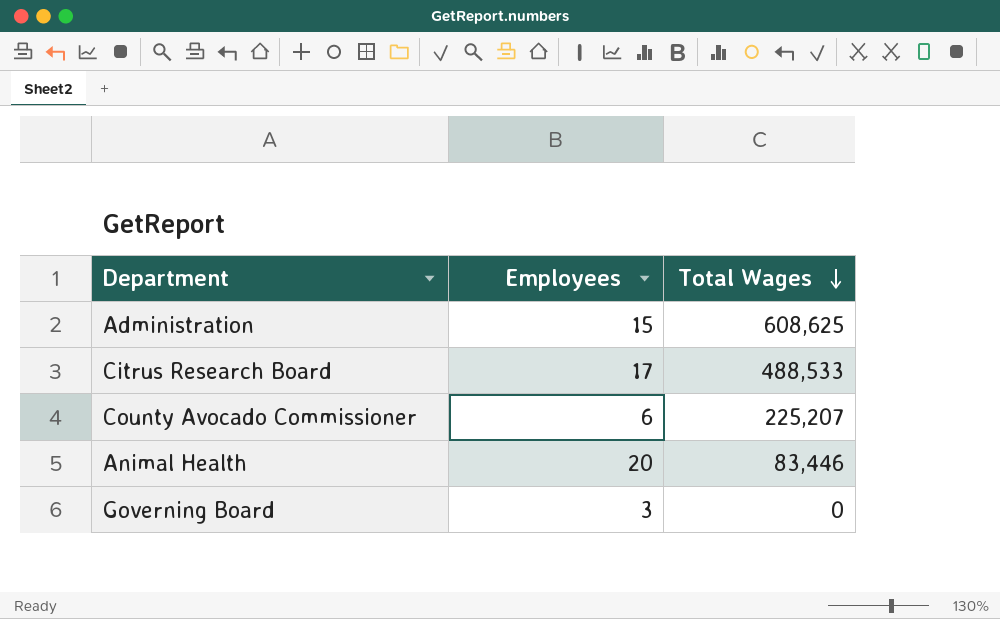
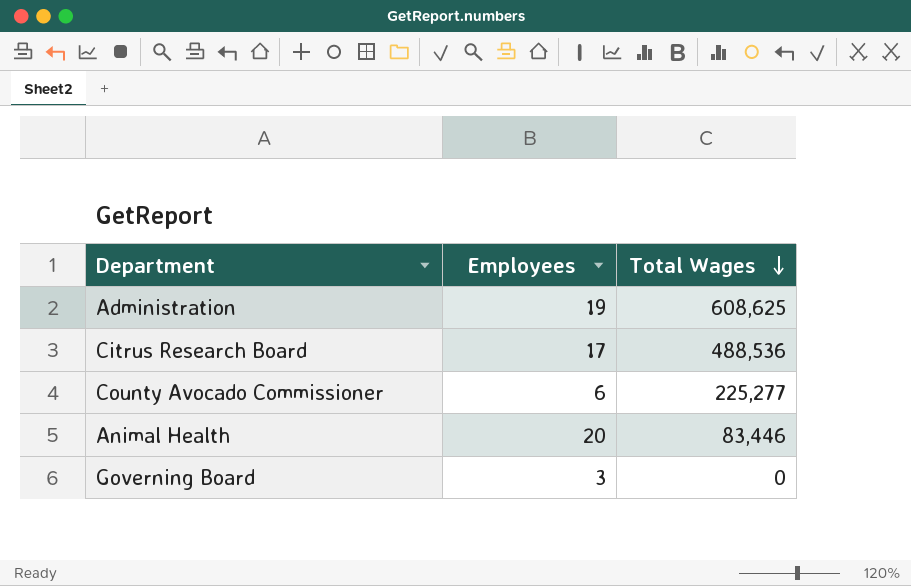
Administration | Employees: 15 -> 19
Citrus Research Board | Total Wages: 488,533 -> 488,536
County Avocado Commissioner | Total Wages: 225,207 -> 225,277

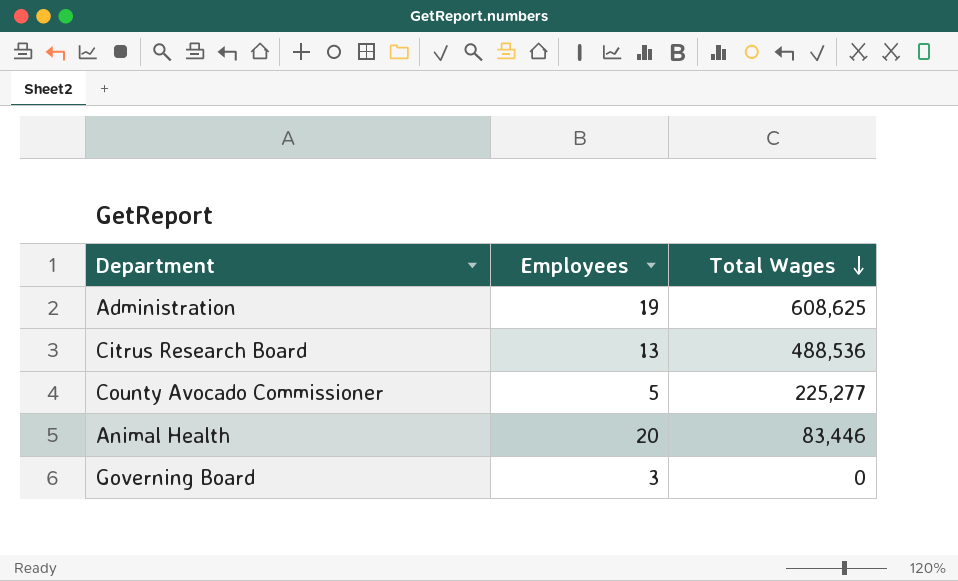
Citrus Research Board | Employees: 17 -> 13
County Avocado Commissioner | Employees: 6 -> 5

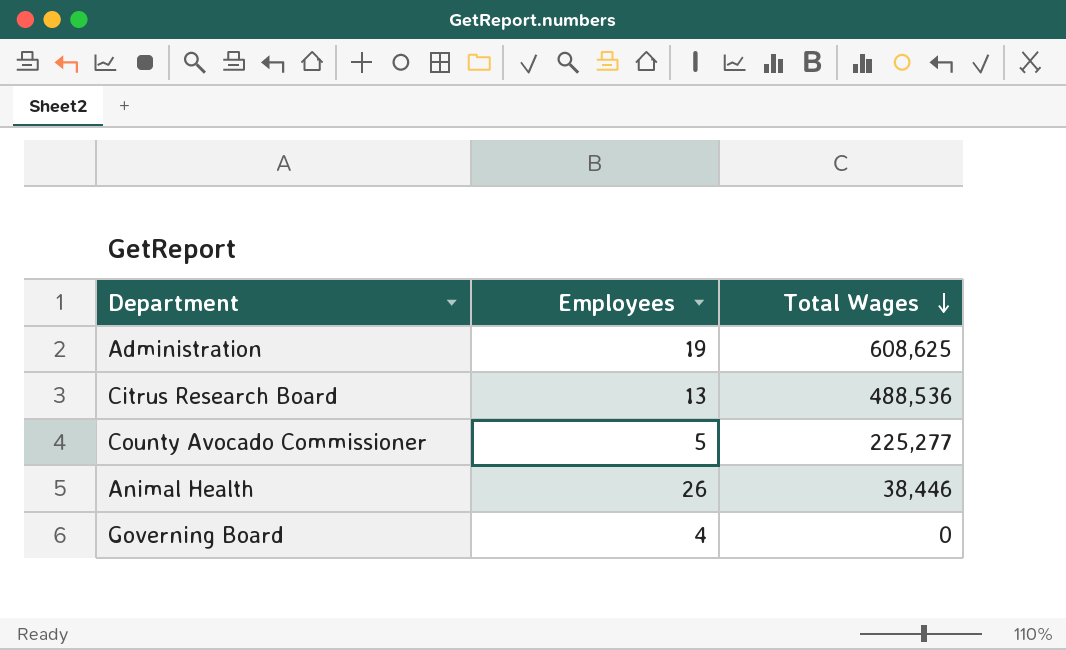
Animal Health | Employees: 20 -> 26
Animal Health | Total Wages: 83,446 -> 38,446
Governing Board | Employees: 3 -> 4

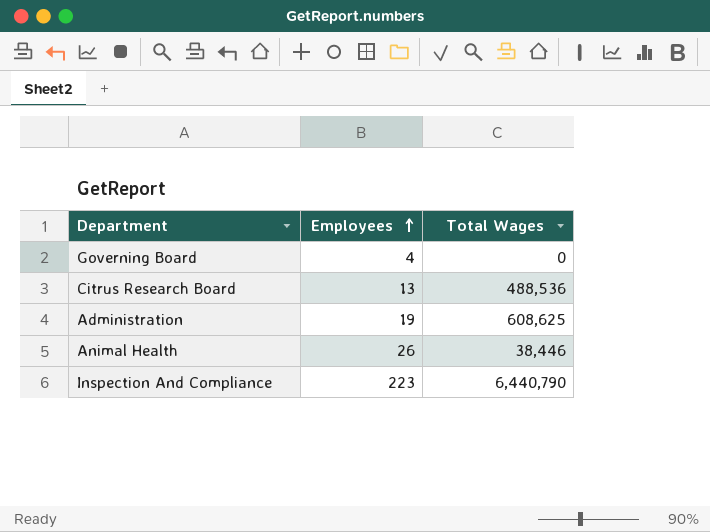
row order: Total Wages descending -> Employees ascending
row County Avocado Commissioner: 5 | 225,277 -> none
row Inspection And Compliance: none -> 223 | 6,440,790

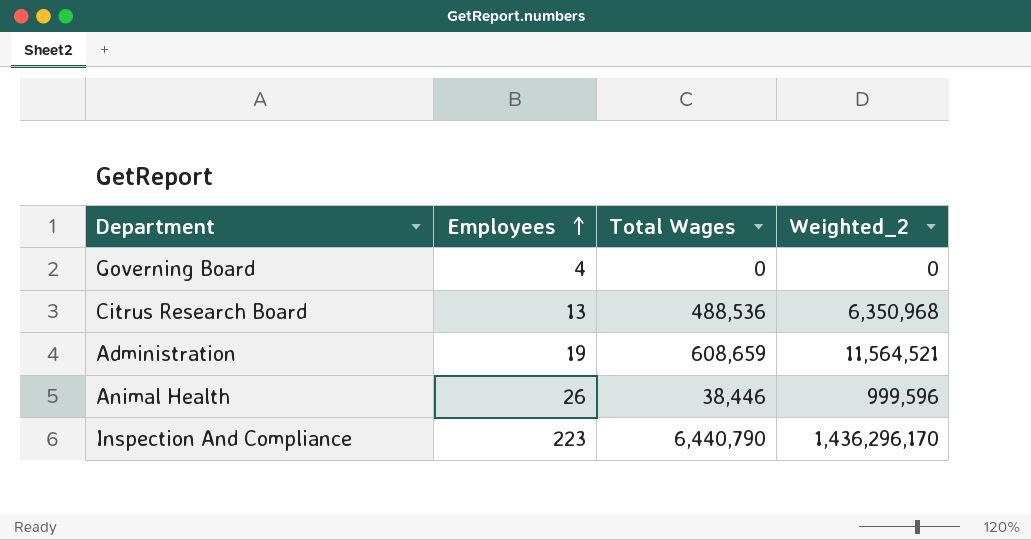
column Weighted_2 | formula: none -> [Employees] * [Total Wages]
Administration | Total Wages: 608,625 -> 608,659

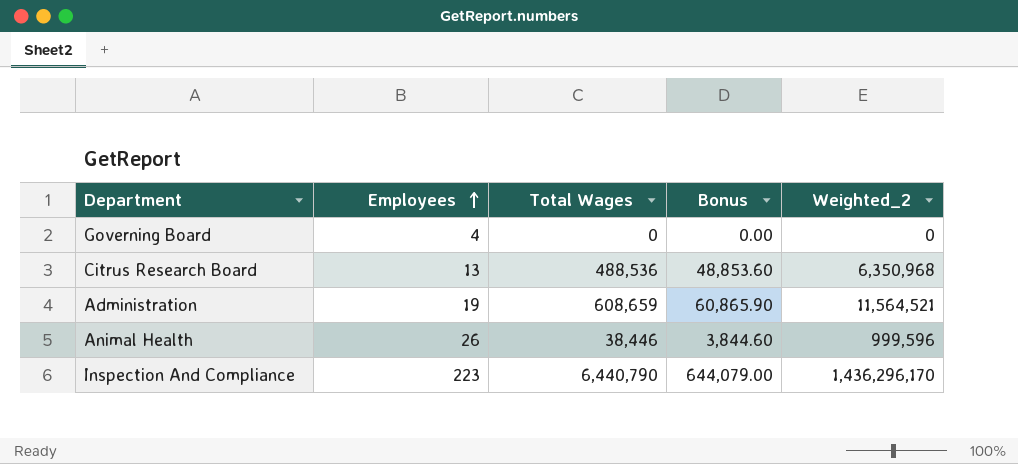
column Bonus | formula: none -> [Total Wages] * 0.1

